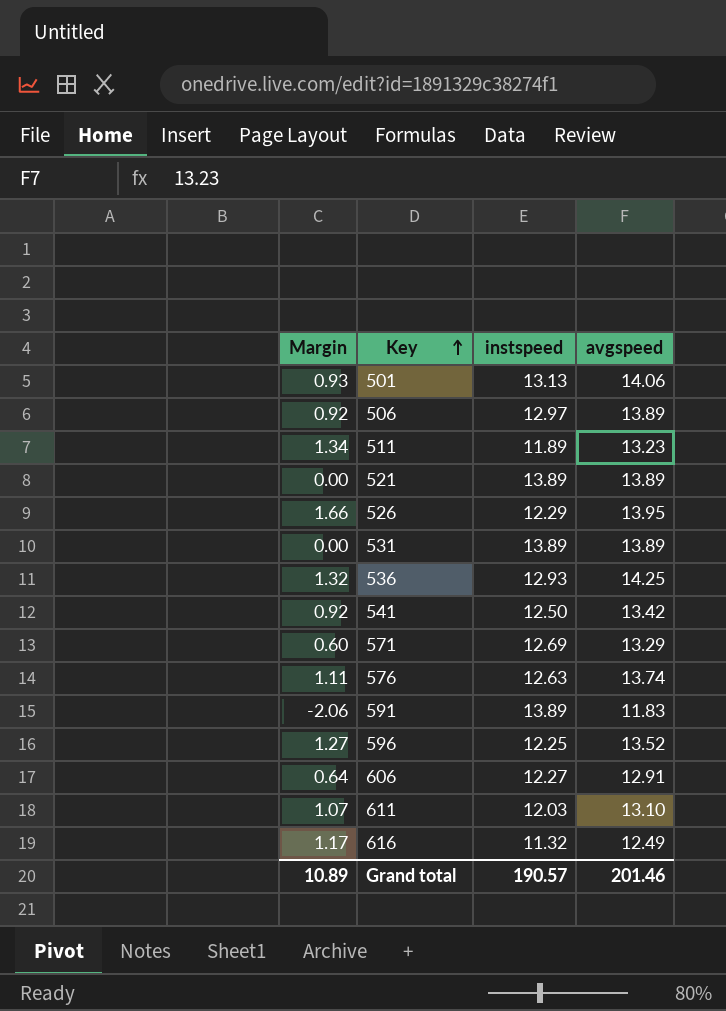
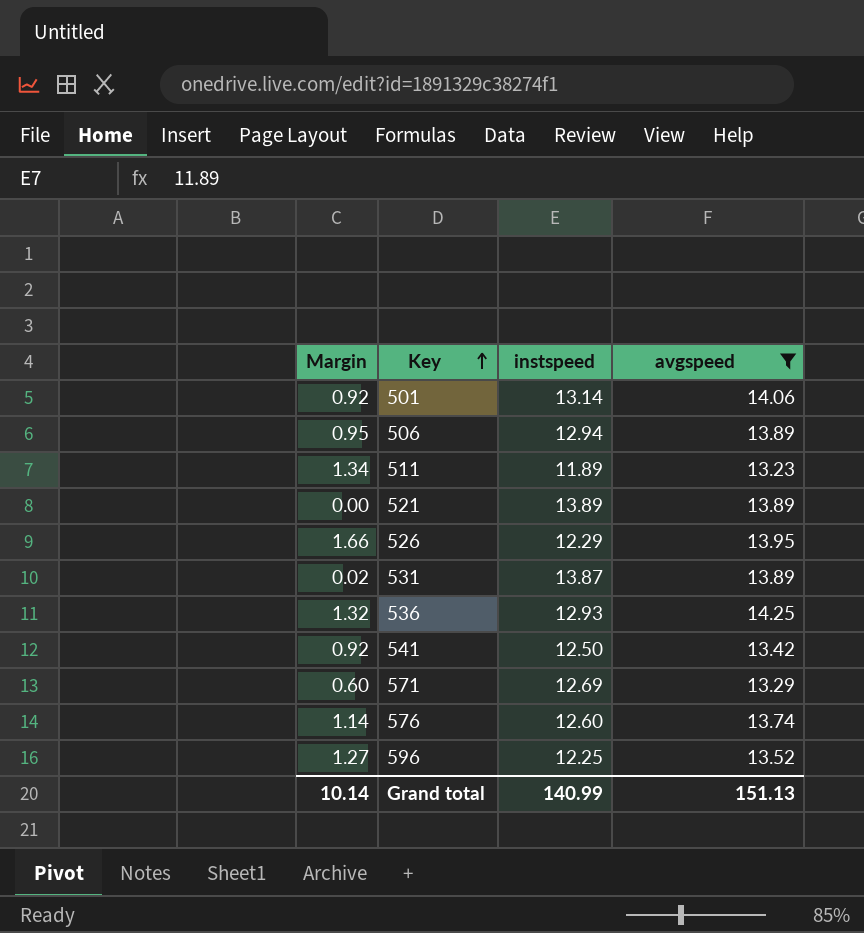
filter: none -> avgspeed >= 13.23
501 | Margin: 0.93 -> 0.92
501 | instspeed: 13.13 -> 13.14
506 | Margin: 0.92 -> 0.95
506 | instspeed: 12.97 -> 12.94
531 | Margin: 0.00 -> 0.02
531 | instspeed: 13.89 -> 13.87
576 | Margin: 1.11 -> 1.14
576 | instspeed: 12.63 -> 12.60
Grand total | Margin: 10.89 -> 10.14
Grand total | instspeed: 190.57 -> 140.99
Grand total | avgspeed: 201.46 -> 151.13

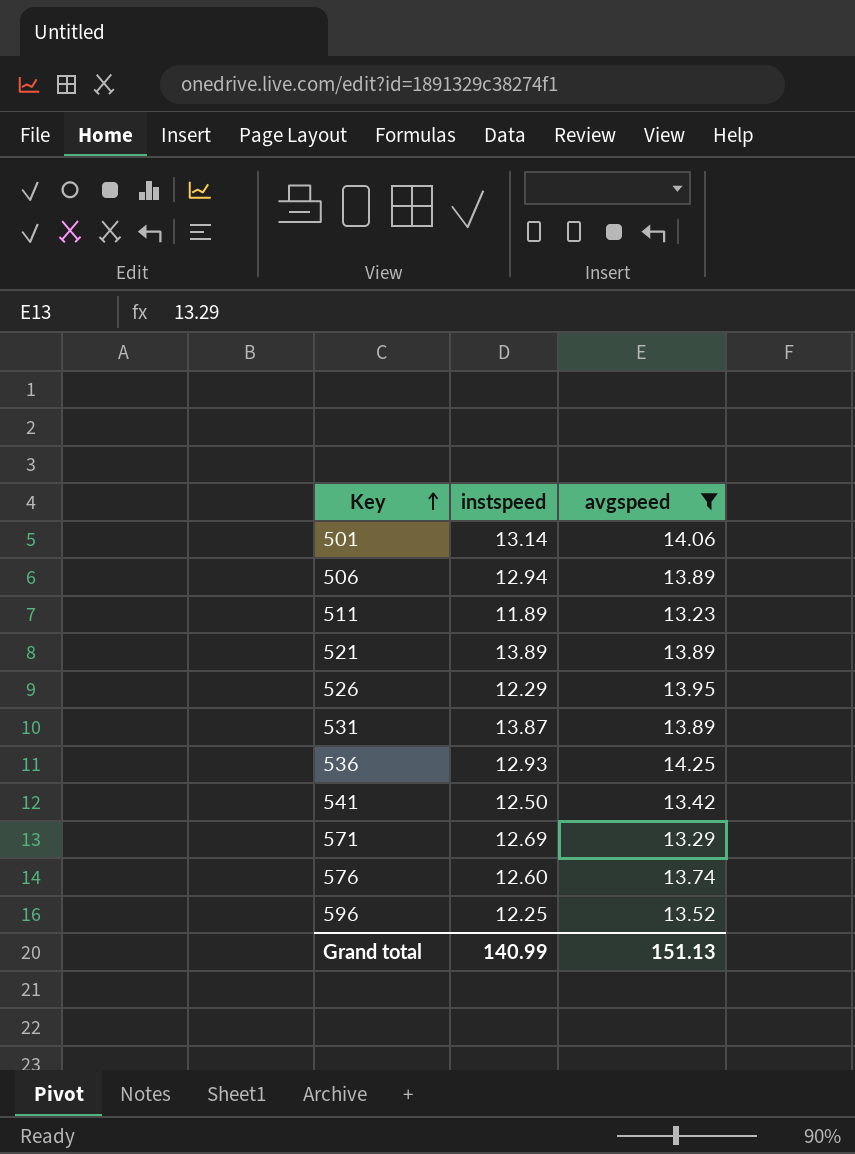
column Margin | formula: [avgspeed] - [instspeed] -> none

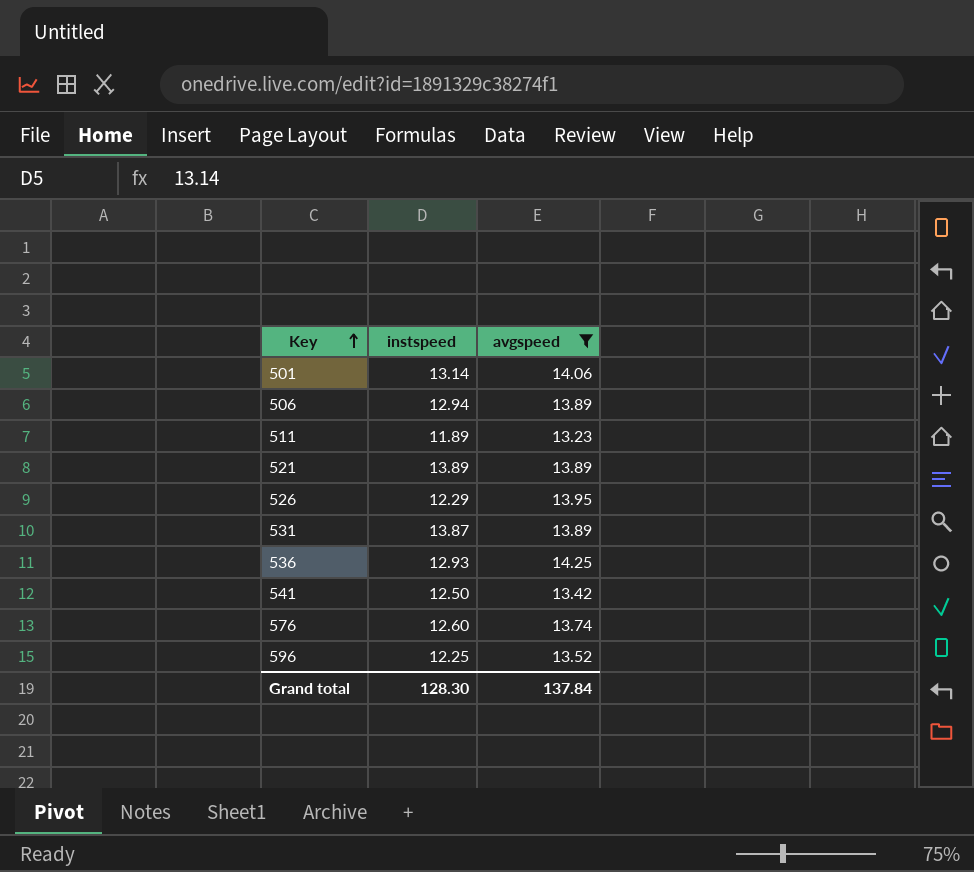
row 571: 12.69 | 13.29 -> none
Grand total | instspeed: 140.99 -> 128.30
Grand total | avgspeed: 151.13 -> 137.84

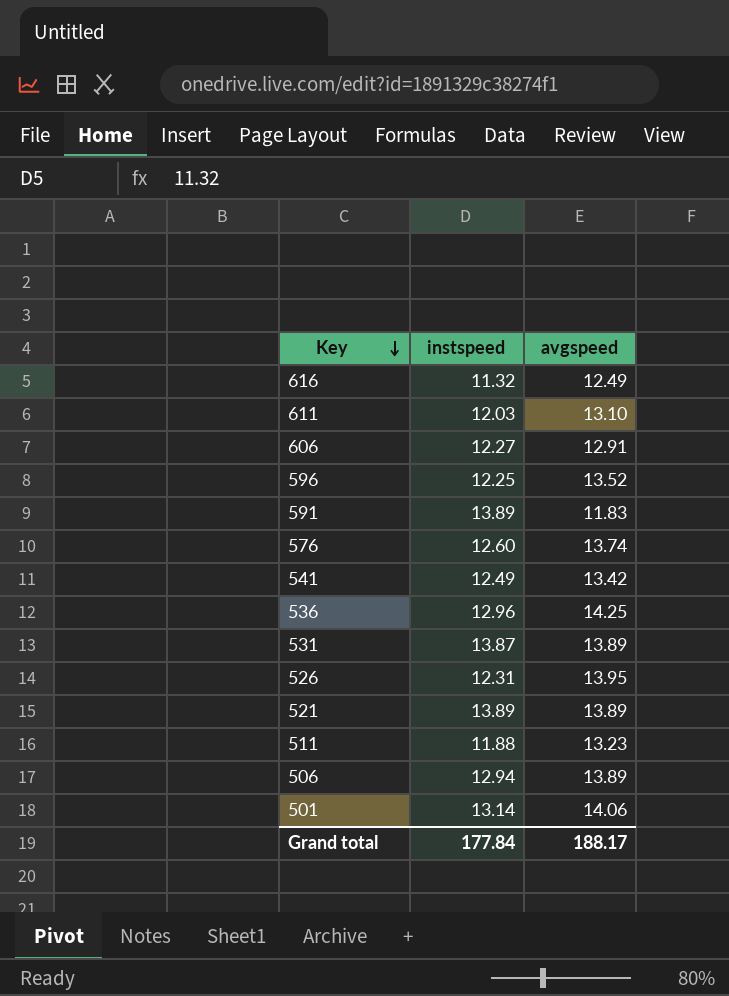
filter: avgspeed >= 13.23 -> none
row order: Key ascending -> Key descending
541 | instspeed: 12.50 -> 12.49
536 | instspeed: 12.93 -> 12.96
526 | instspeed: 12.29 -> 12.31
511 | instspeed: 11.89 -> 11.88
Grand total | instspeed: 128.30 -> 177.84
Grand total | avgspeed: 137.84 -> 188.17

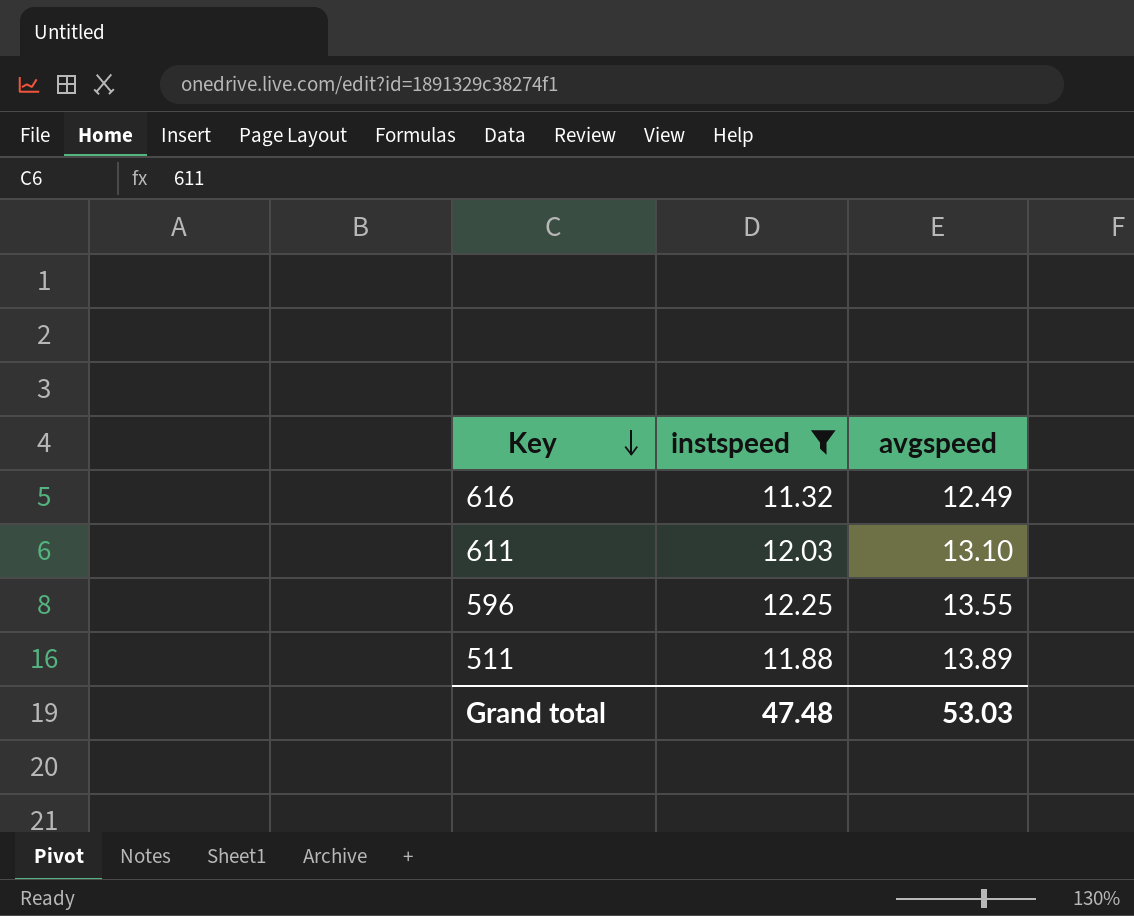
filter: none -> instspeed <= 12.25
596 | avgspeed: 13.52 -> 13.55
511 | avgspeed: 13.23 -> 13.89
Grand total | instspeed: 177.84 -> 47.48
Grand total | avgspeed: 188.17 -> 53.03

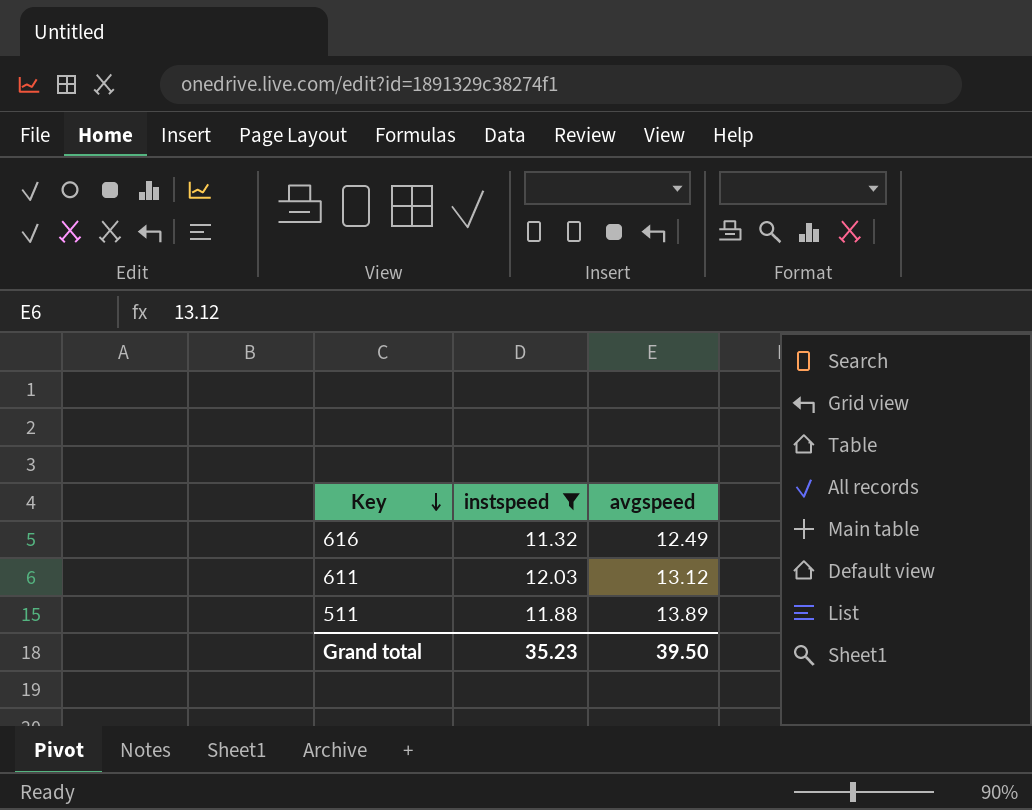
row 596: 12.25 | 13.55 -> none
611 | avgspeed: 13.10 -> 13.12
Grand total | instspeed: 47.48 -> 35.23
Grand total | avgspeed: 53.03 -> 39.50

